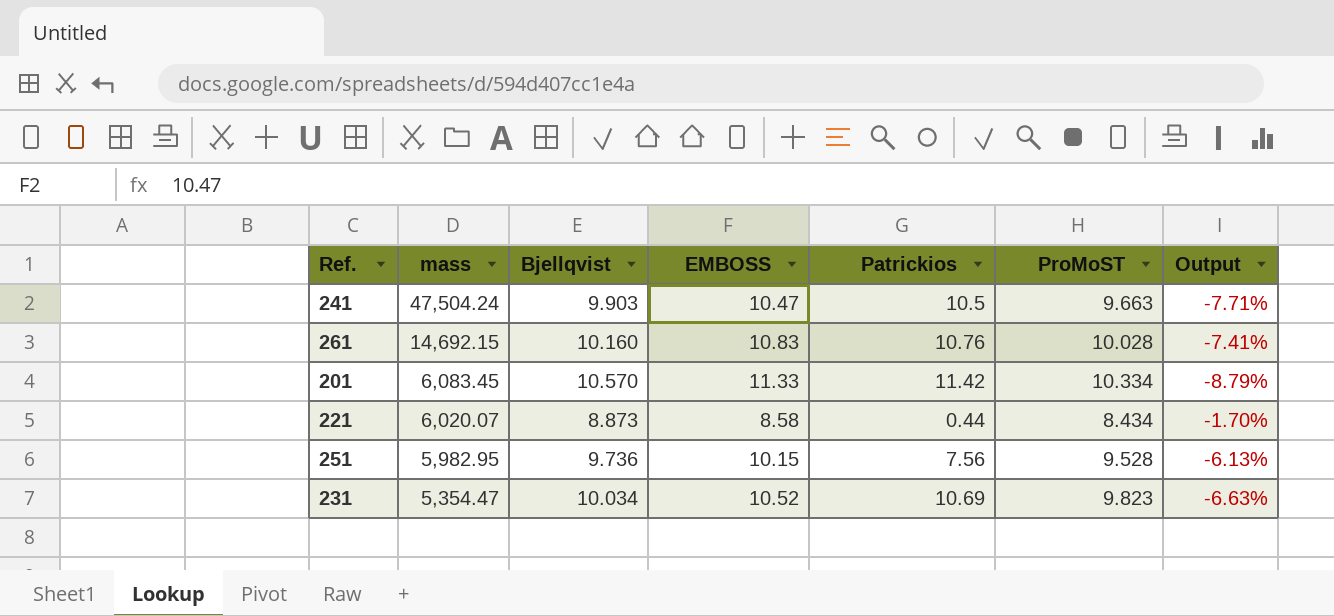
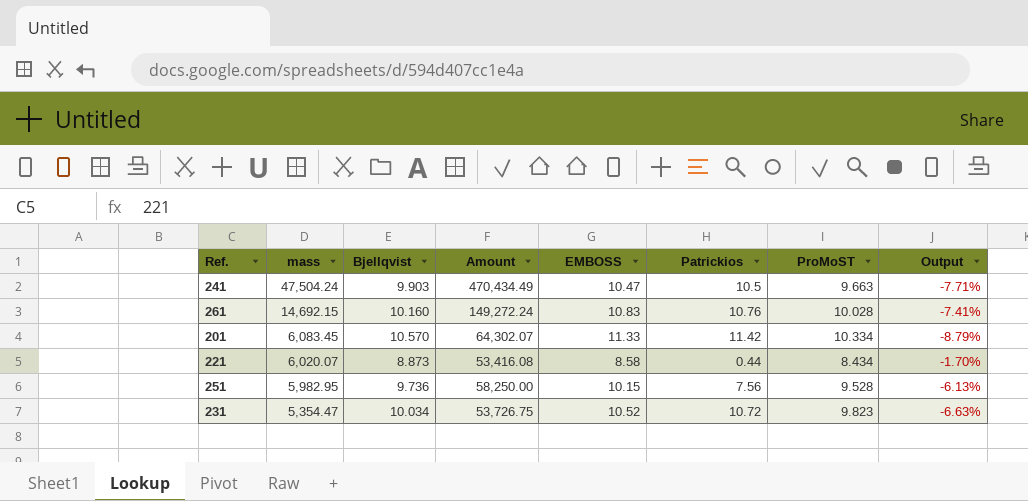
column Amount | formula: none -> [mass] * [Bjellqvist]
231 | Patrickios: 10.69 -> 10.72

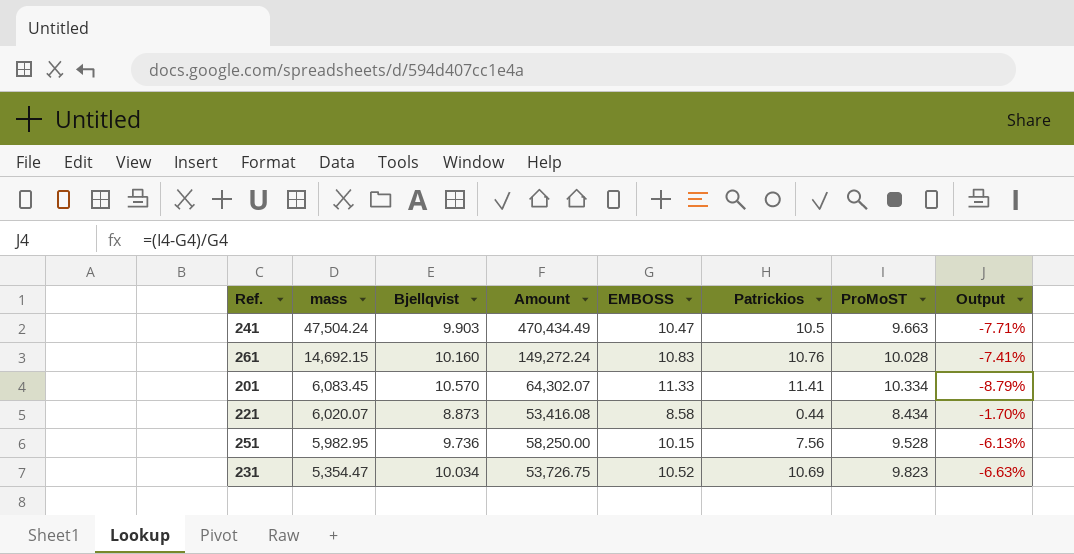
201 | Patrickios: 11.42 -> 11.41
231 | Patrickios: 10.72 -> 10.69

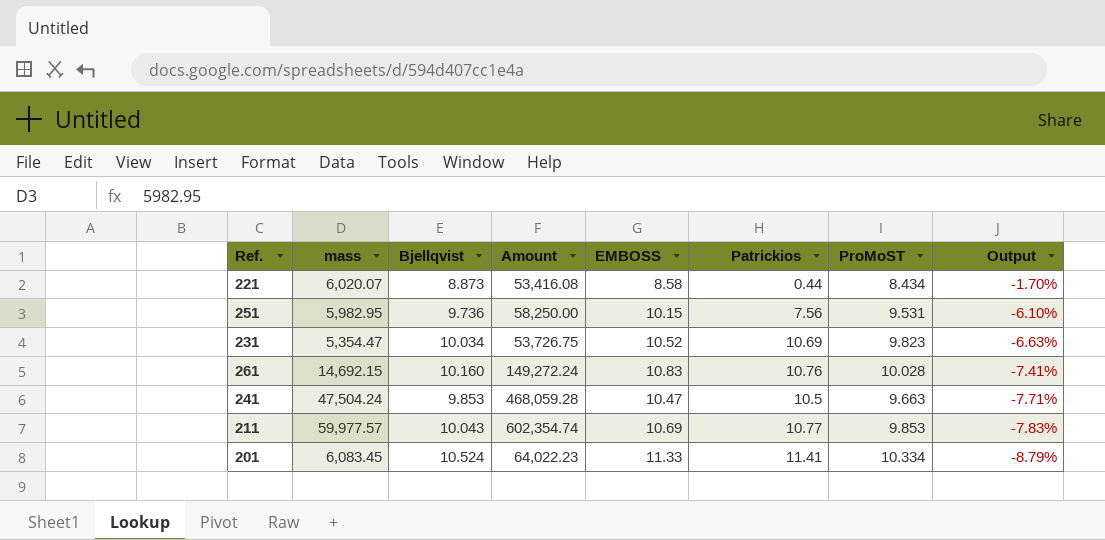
row order: mass descending -> Output descending
251 | ProMoST: 9.528 -> 9.531
251 | Output: -6.13% -> -6.10%
241 | Bjellqvist: 9.903 -> 9.853
241 | Amount: 470,434.49 -> 468,059.28
row 211: none -> 59,977.57 | 10.043 | 602,354.74 | 10.69 | 10.77 | 9.853 | -7.83%
201 | Bjellqvist: 10.570 -> 10.524
201 | Amount: 64,302.07 -> 64,022.23

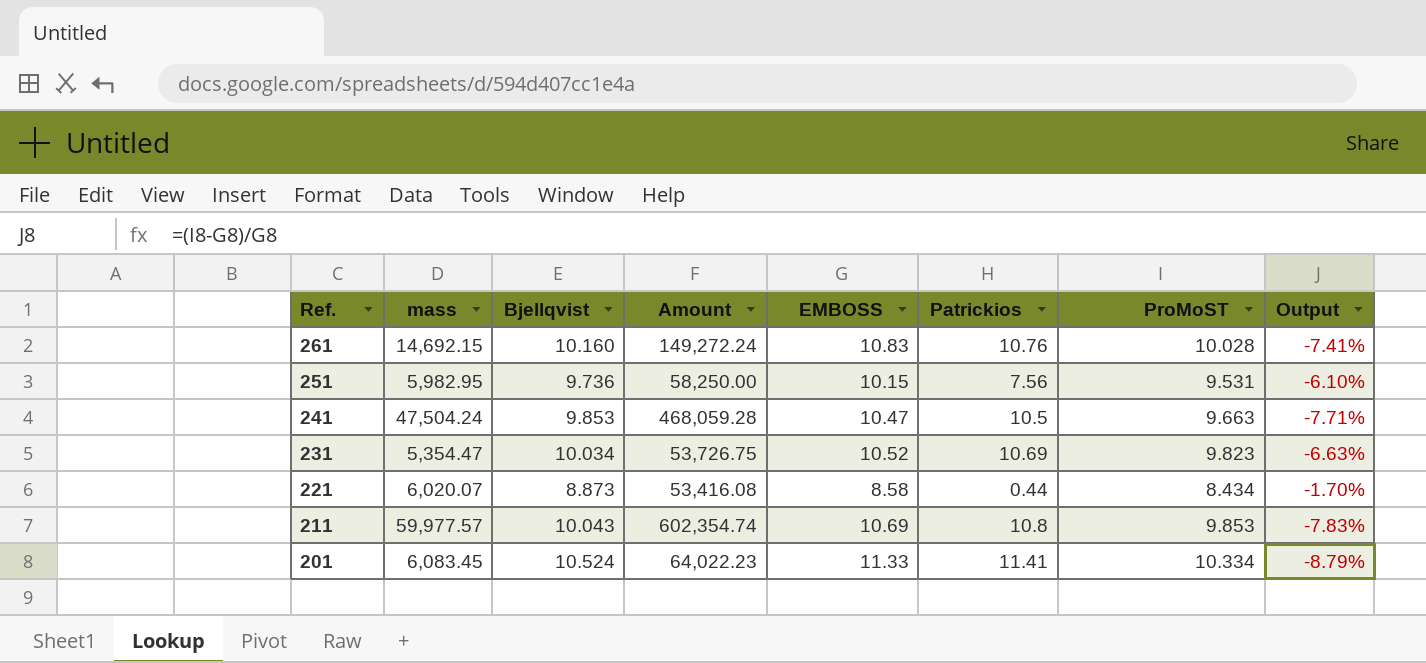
row order: Output descending -> Ref. descending
211 | Patrickios: 10.77 -> 10.8

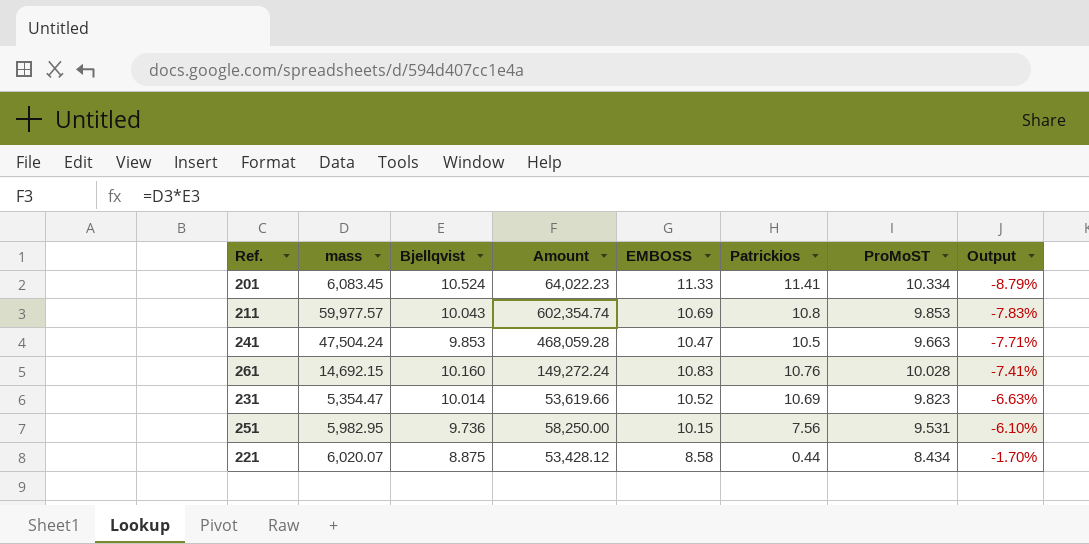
row order: Ref. descending -> Output ascending
231 | Bjellqvist: 10.034 -> 10.014
231 | Amount: 53,726.75 -> 53,619.66
221 | Bjellqvist: 8.873 -> 8.875
221 | Amount: 53,416.08 -> 53,428.12

